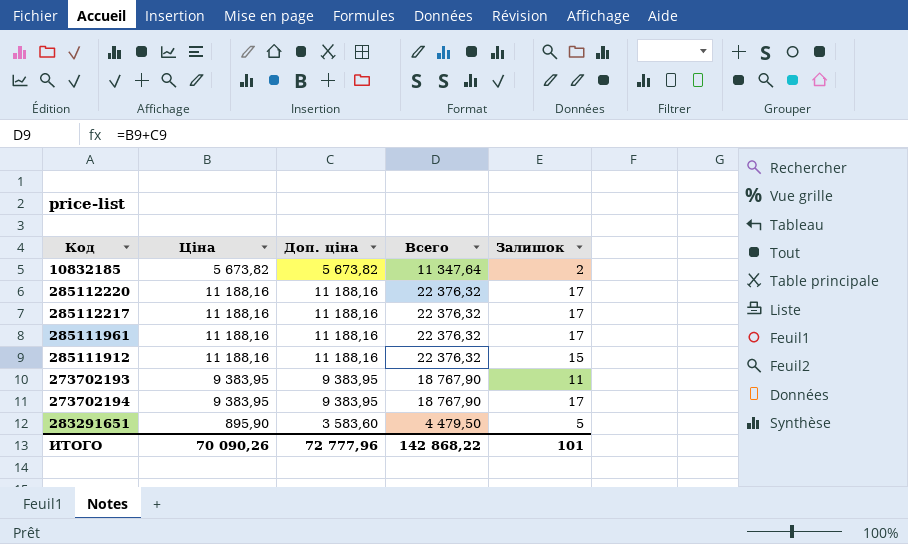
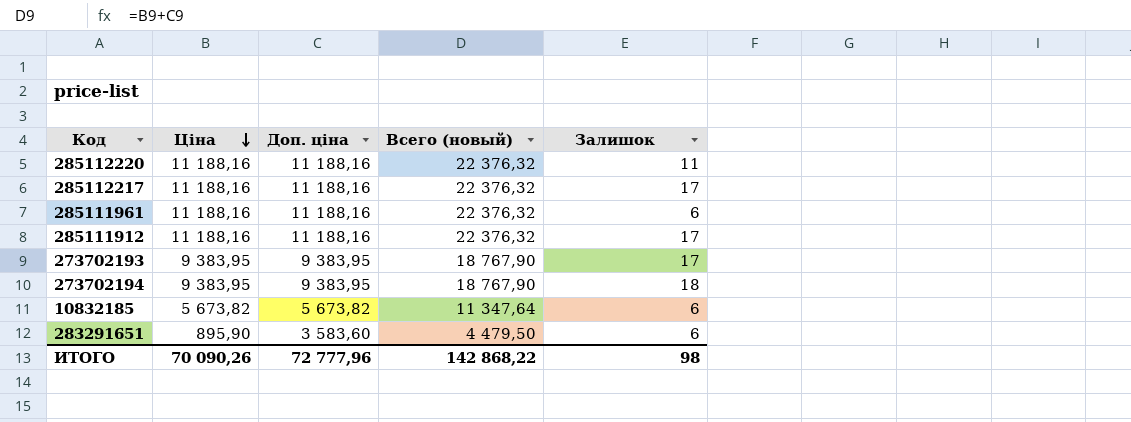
row order: none -> Ціна descending
column name: Всего -> Всего (новый)
285112220 | Залишок: 17 -> 11
285111961 | Залишок: 17 -> 6
285111912 | Залишок: 15 -> 17
273702193 | Залишок: 11 -> 17
273702194 | Залишок: 17 -> 18
10832185 | Залишок: 2 -> 6
283291651 | Залишок: 5 -> 6
ИТОГО | Залишок: 101 -> 98

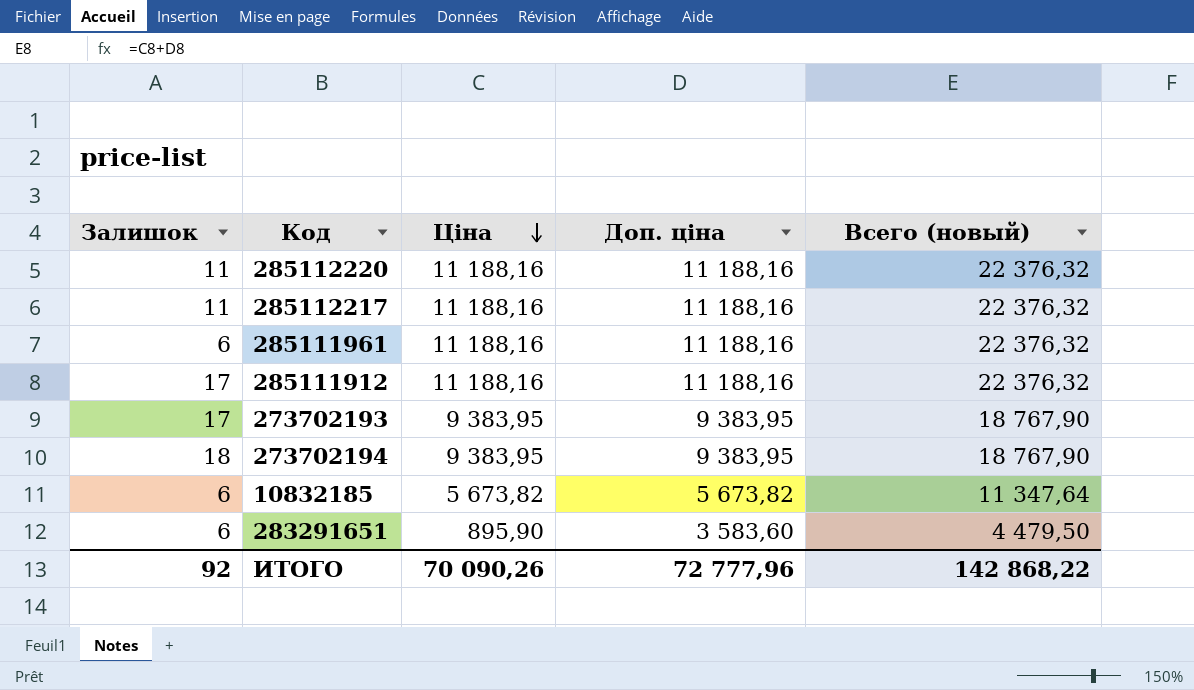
column Залишок | position: 5 -> 1
285112217 | Залишок: 17 -> 11
ИТОГО | Залишок: 98 -> 92

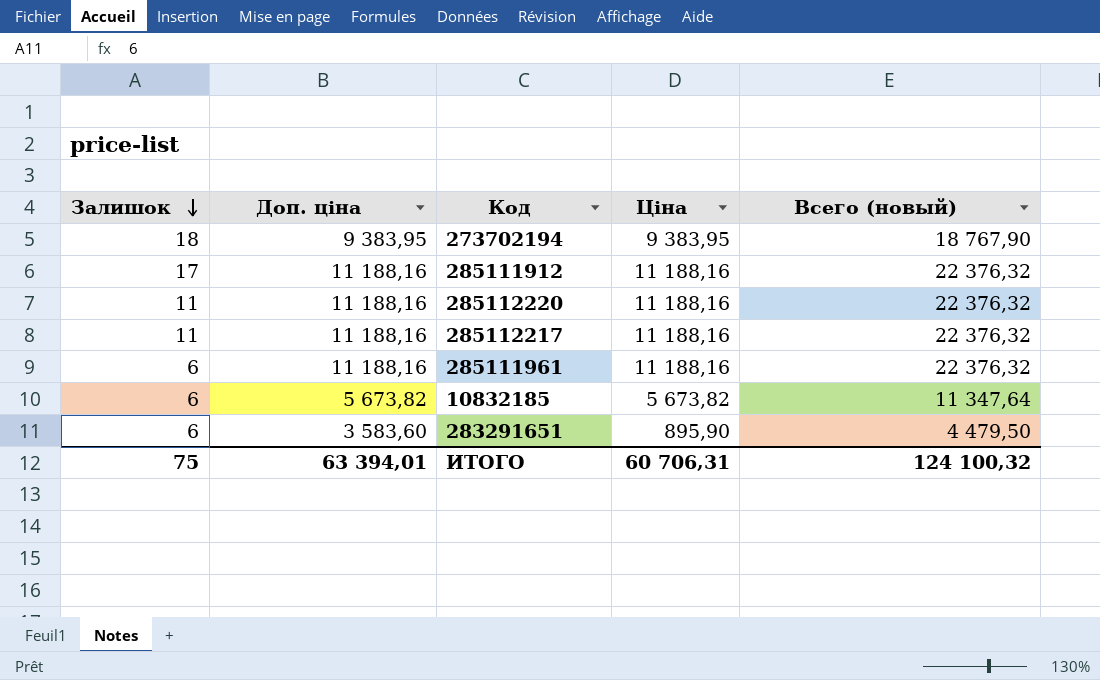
row order: Ціна descending -> Залишок descending
column Доп. ціна | position: 4 -> 2
row 273702193: 17 | 9 383,95 | 9 383,95 | 18 767,90 -> none
ИТОГО | Залишок: 92 -> 75
ИТОГО | Доп. ціна: 72 777,96 -> 63 394,01
ИТОГО | Ціна: 70 090,26 -> 60 706,31
ИТОГО | Всего (новый): 142 868,22 -> 124 100,32

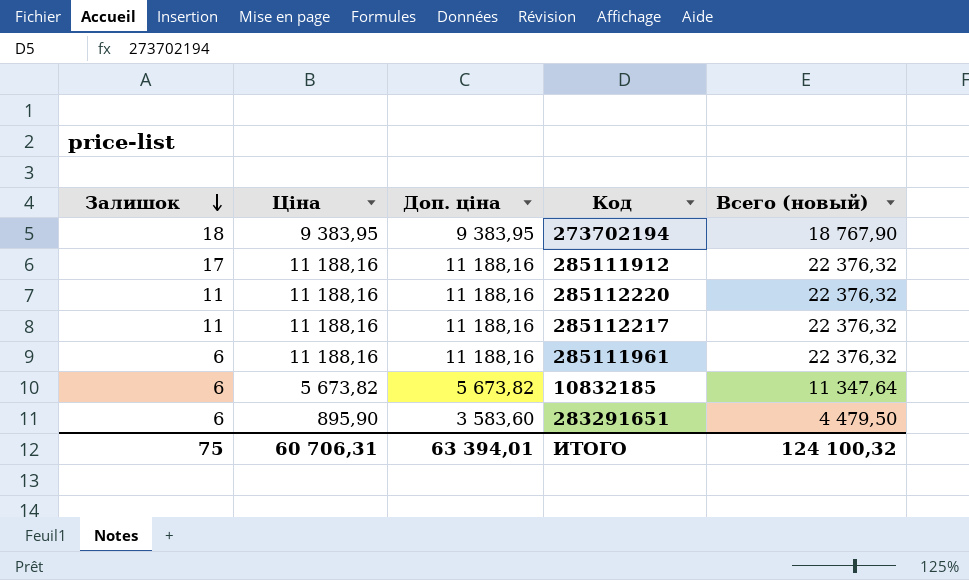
column Ціна | position: 4 -> 2

